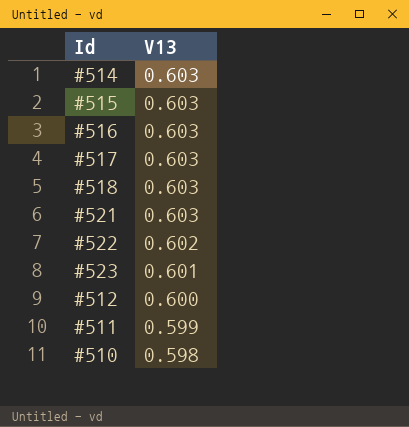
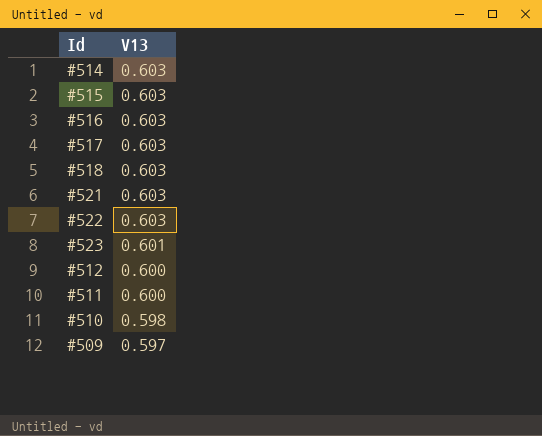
#522 | V13: 0.602 -> 0.603
#511 | V13: 0.599 -> 0.600
row #509: none -> 0.597

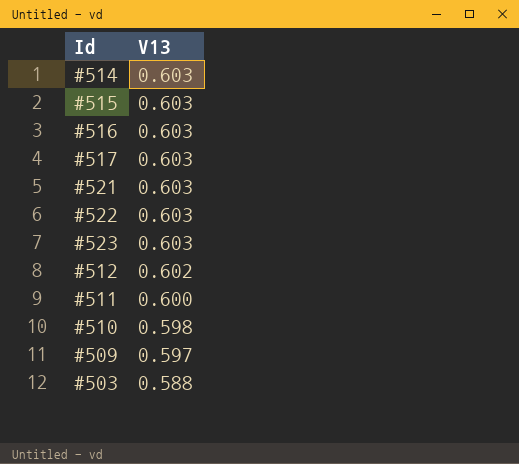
row #518: 0.603 -> none
#523 | V13: 0.601 -> 0.603
#512 | V13: 0.600 -> 0.602
row #503: none -> 0.588

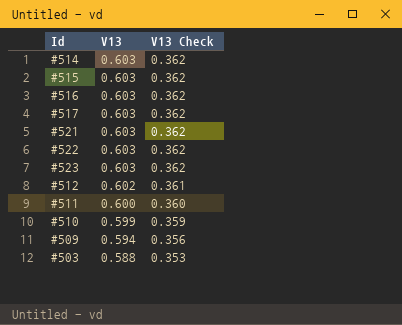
column V13 Check | formula: none -> [V13] * 0.6
#510 | V13: 0.598 -> 0.599
#509 | V13: 0.597 -> 0.594

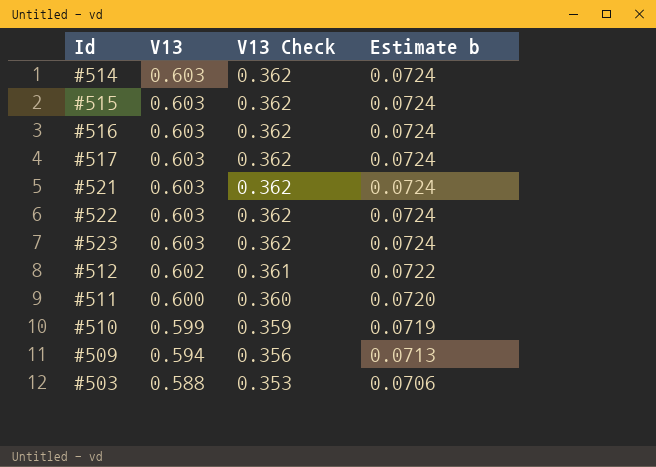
column Estimate b | formula: none -> [V13] * 0.12

